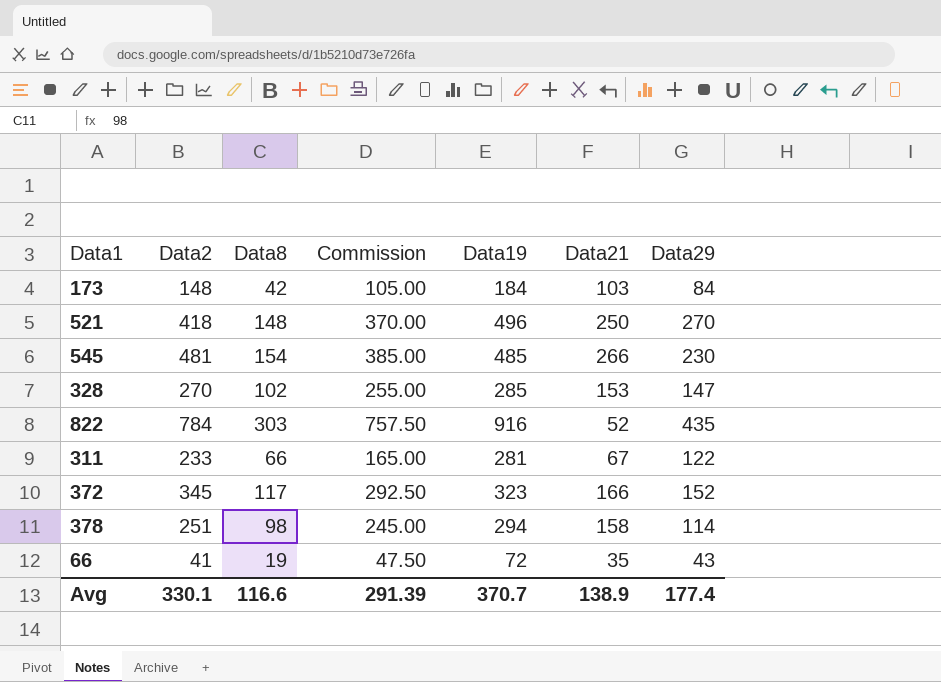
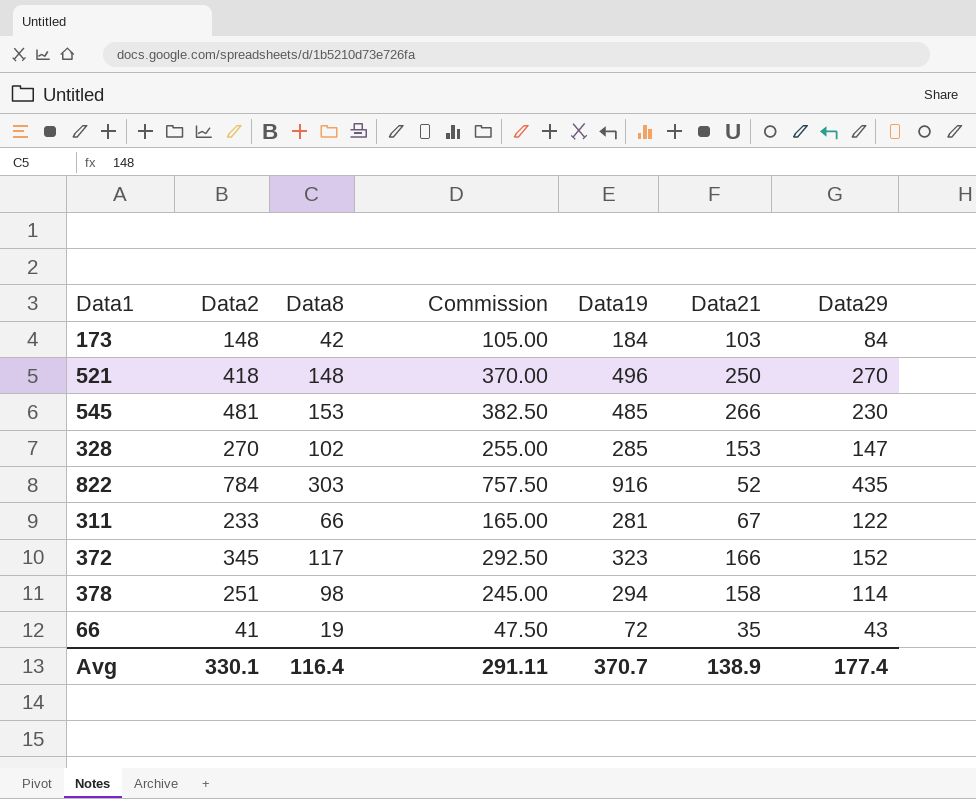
545 | Data8: 154 -> 153
545 | Commission: 385.00 -> 382.50
Avg | Data8: 116.6 -> 116.4
Avg | Commission: 291.39 -> 291.11

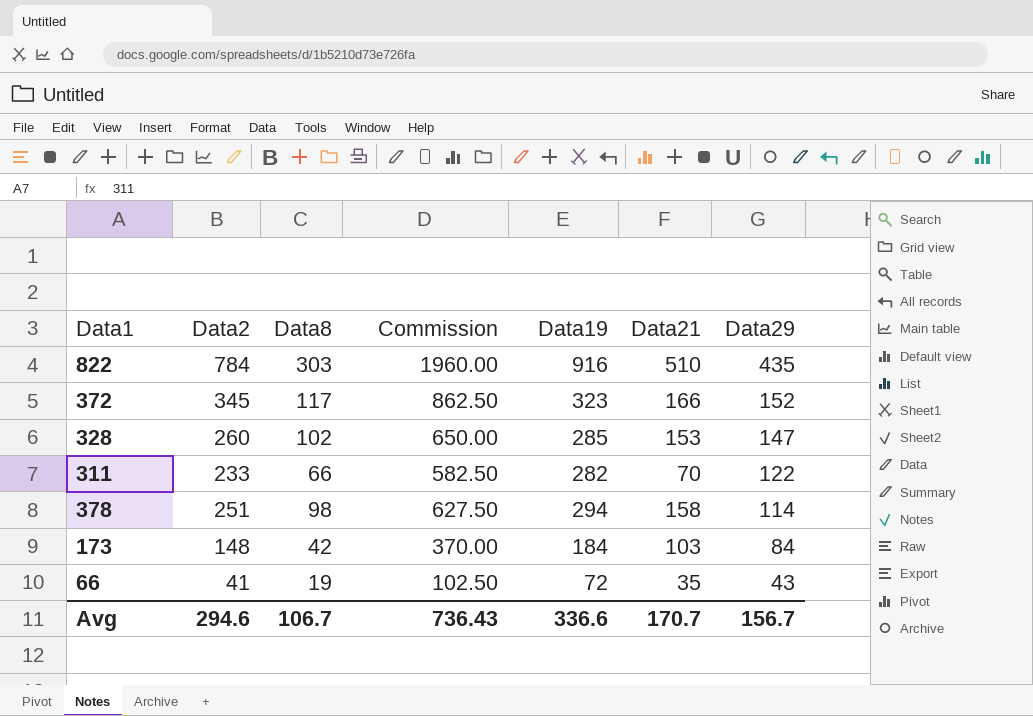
row order: none -> Data29 descending
column Commission | formula: [Data8] * 2.5 -> [Data2] * 2.5
row 521: 418 | 148 | 370.00 | 496 | 250 | 270 -> none
row 545: 481 | 153 | 382.50 | 485 | 266 | 230 -> none
822 | Data21: 52 -> 510
328 | Data2: 270 -> 260
311 | Data19: 281 -> 282
311 | Data21: 67 -> 70
Avg | Data2: 330.1 -> 294.6
Avg | Data8: 116.4 -> 106.7
Avg | Commission: 291.11 -> 736.43
Avg | Data19: 370.7 -> 336.6
Avg | Data21: 138.9 -> 170.7
Avg | Data29: 177.4 -> 156.7

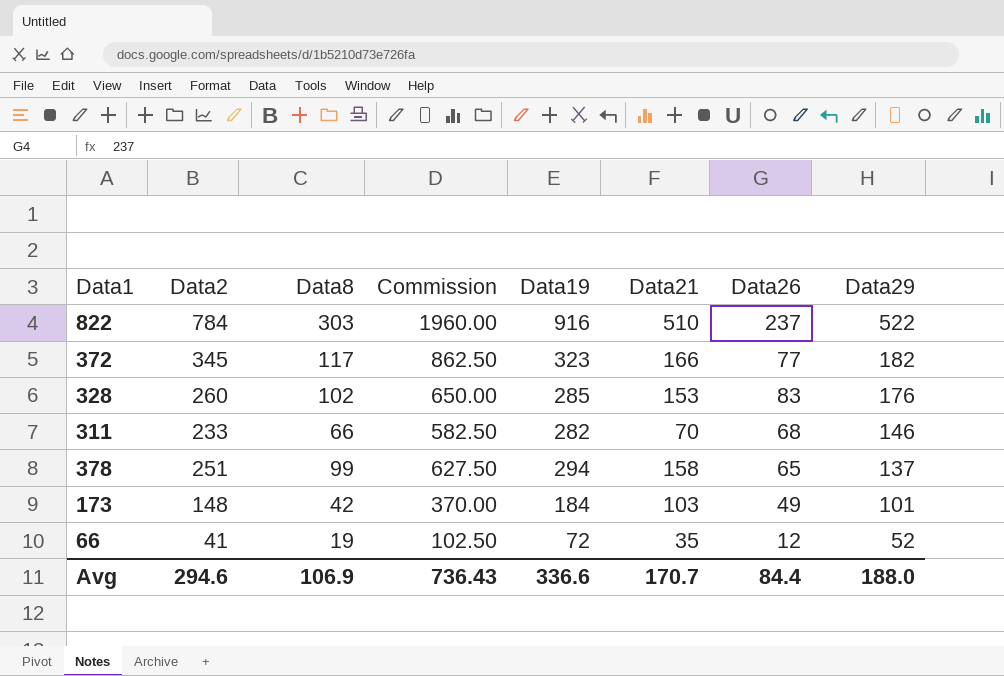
column Data26 | position: none -> 7
822 | Data29: 435 -> 522
372 | Data29: 152 -> 182
328 | Data29: 147 -> 176
311 | Data29: 122 -> 146
378 | Data8: 98 -> 99
378 | Data29: 114 -> 137
173 | Data29: 84 -> 101
66 | Data29: 43 -> 52
Avg | Data8: 106.7 -> 106.9
Avg | Data29: 156.7 -> 188.0

